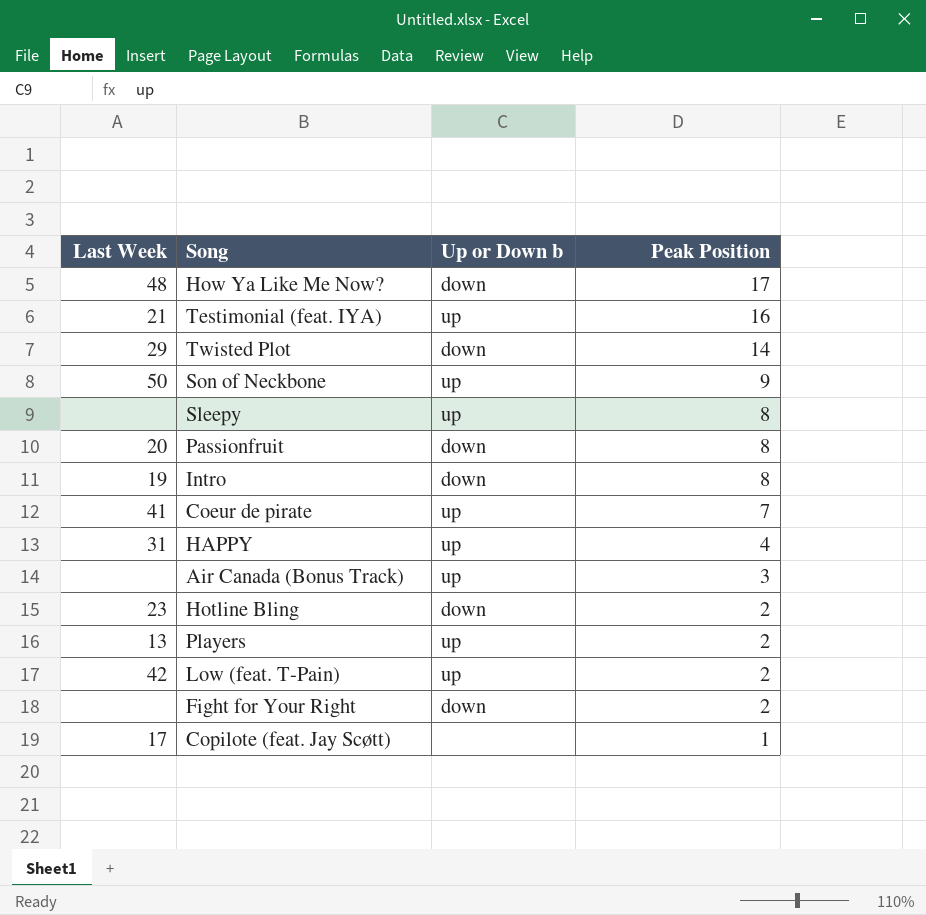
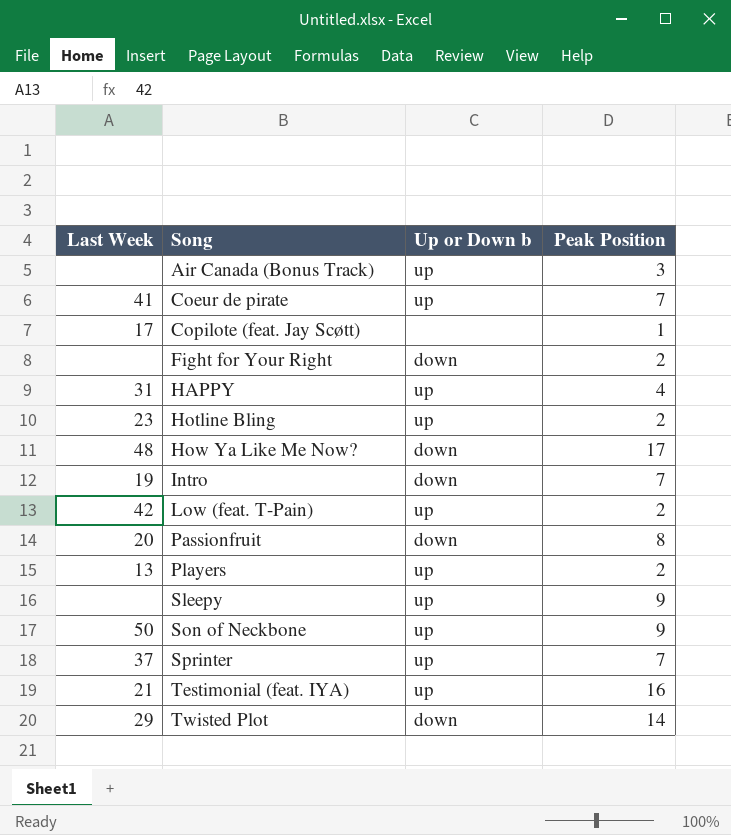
row order: Peak Position descending -> Song ascending
Hotline Bling | Up or Down b: down -> up
Intro | Peak Position: 8 -> 7
Sleepy | Peak Position: 8 -> 9
row Sprinter: none -> 37 | up | 7

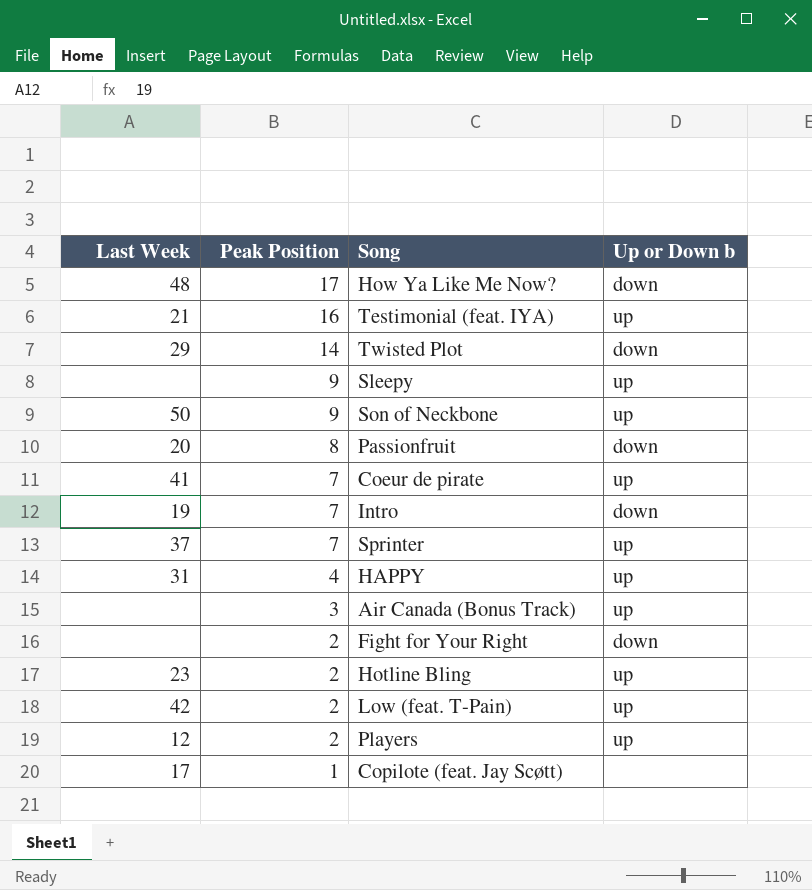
row order: Song ascending -> Peak Position descending
column Peak Position | position: 4 -> 2
Players | Last Week: 13 -> 12

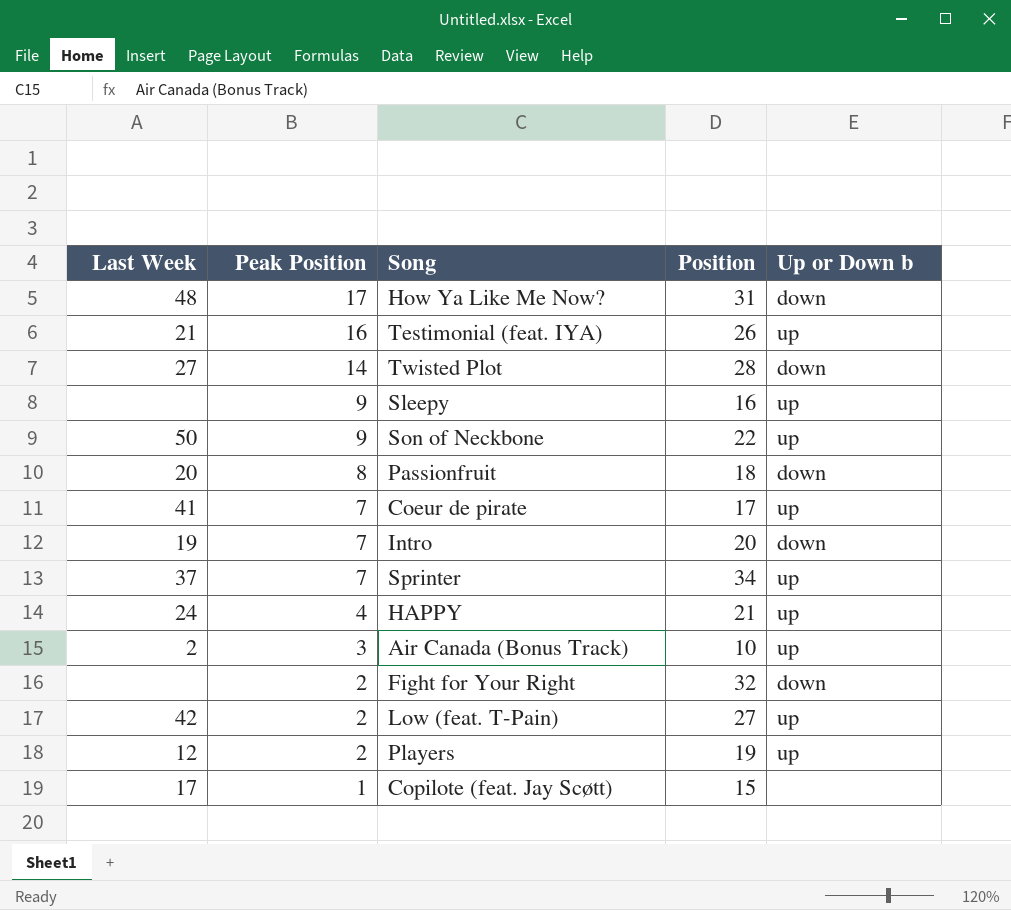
column Position | position: none -> 4
row Hotline Bling: 23 | 2 | up -> none
Twisted Plot | Last Week: 29 -> 27
HAPPY | Last Week: 31 -> 24
Air Canada (Bonus Track) | Last Week: none -> 2

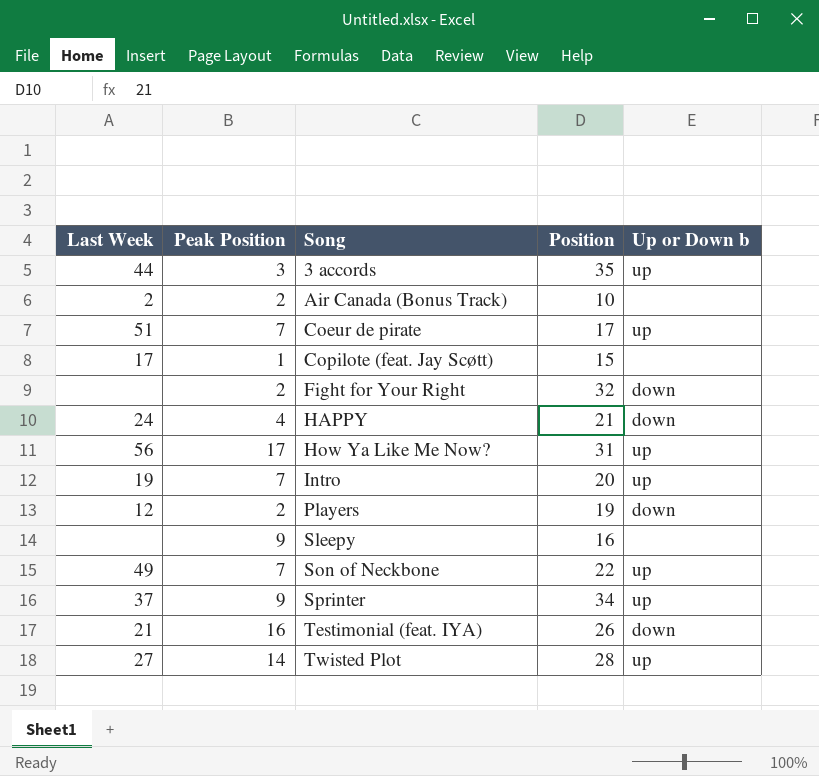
row order: Peak Position descending -> Song ascending
row Passionfruit: 20 | 8 | 18 | down -> none
row Low (feat. T-Pain): 42 | 2 | 27 | up -> none
row 3 accords: none -> 44 | 3 | 35 | up
Air Canada (Bonus Track) | Peak Position: 3 -> 2
Air Canada (Bonus Track) | Up or Down b: up -> none
Coeur de pirate | Last Week: 41 -> 51
HAPPY | Up or Down b: up -> down
How Ya Like Me Now? | Last Week: 48 -> 56
How Ya Like Me Now? | Up or Down b: down -> up
Intro | Up or Down b: down -> up
Players | Up or Down b: up -> down
Sleepy | Up or Down b: up -> none
Son of Neckbone | Last Week: 50 -> 49
Son of Neckbone | Peak Position: 9 -> 7
Sprinter | Peak Position: 7 -> 9
Testimonial (feat. IYA) | Up or Down b: up -> down
Twisted Plot | Up or Down b: down -> up

